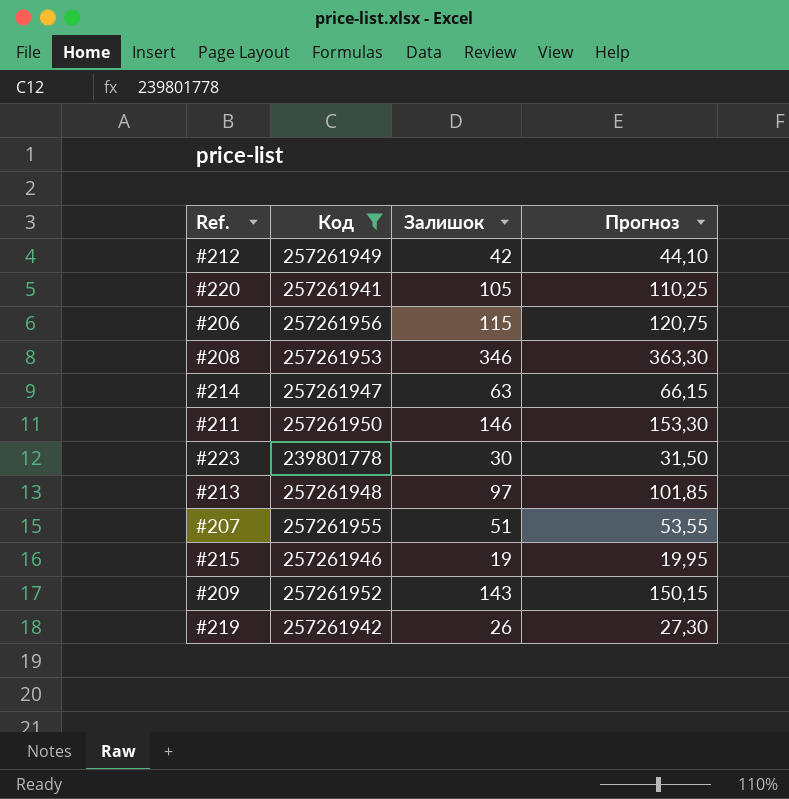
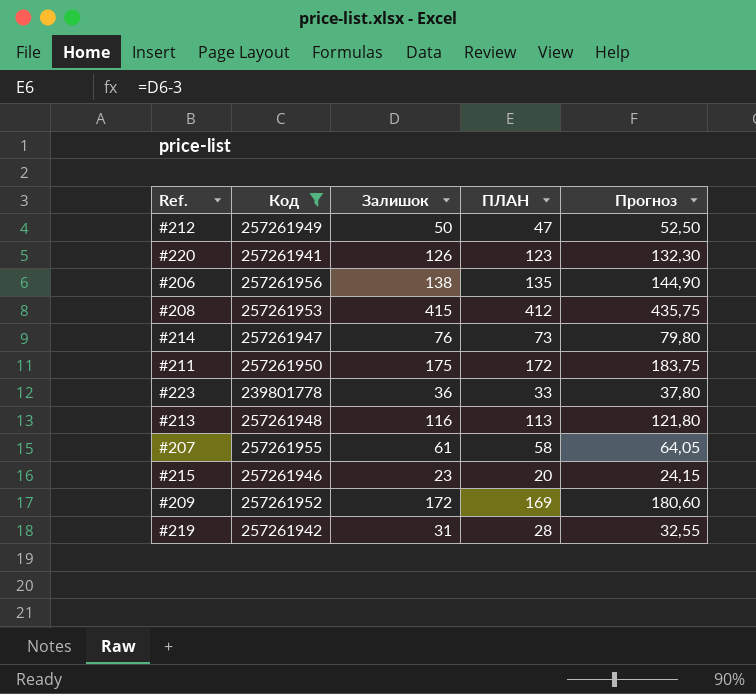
column ПЛАН | formula: none -> [Залишок] - 3
#212 | Залишок: 42 -> 50
#212 | Прогноз: 44,10 -> 52,50
#220 | Залишок: 105 -> 126
#220 | Прогноз: 110,25 -> 132,30
#206 | Залишок: 115 -> 138
#206 | Прогноз: 120,75 -> 144,90
#208 | Залишок: 346 -> 415
#208 | Прогноз: 363,30 -> 435,75
#214 | Залишок: 63 -> 76
#214 | Прогноз: 66,15 -> 79,80
#211 | Залишок: 146 -> 175
#211 | Прогноз: 153,30 -> 183,75
#223 | Залишок: 30 -> 36
#223 | Прогноз: 31,50 -> 37,80
#213 | Залишок: 97 -> 116
#213 | Прогноз: 101,85 -> 121,80
#207 | Залишок: 51 -> 61
#207 | Прогноз: 53,55 -> 64,05
#215 | Залишок: 19 -> 23
#215 | Прогноз: 19,95 -> 24,15
#209 | Залишок: 143 -> 172
#209 | Прогноз: 150,15 -> 180,60
#219 | Залишок: 26 -> 31
#219 | Прогноз: 27,30 -> 32,55

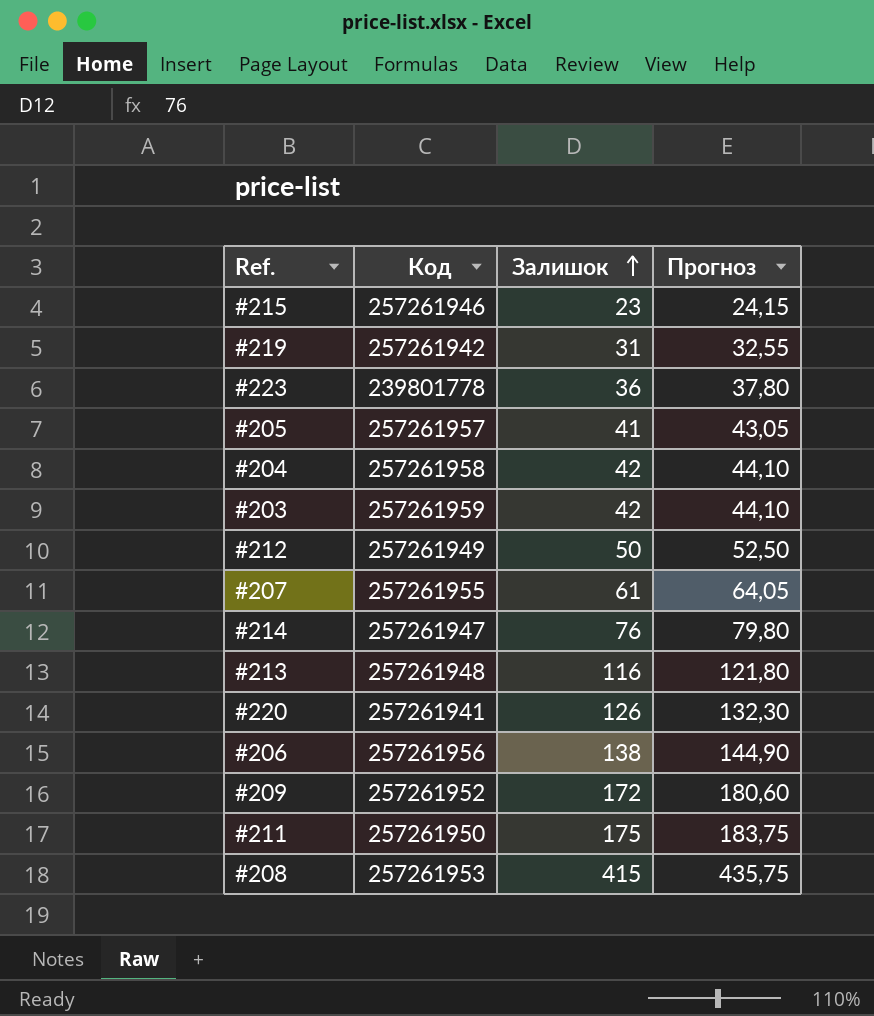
filter: Код <= 257261956 -> none
row order: none -> Залишок ascending
column ПЛАН | formula: [Залишок] - 3 -> none

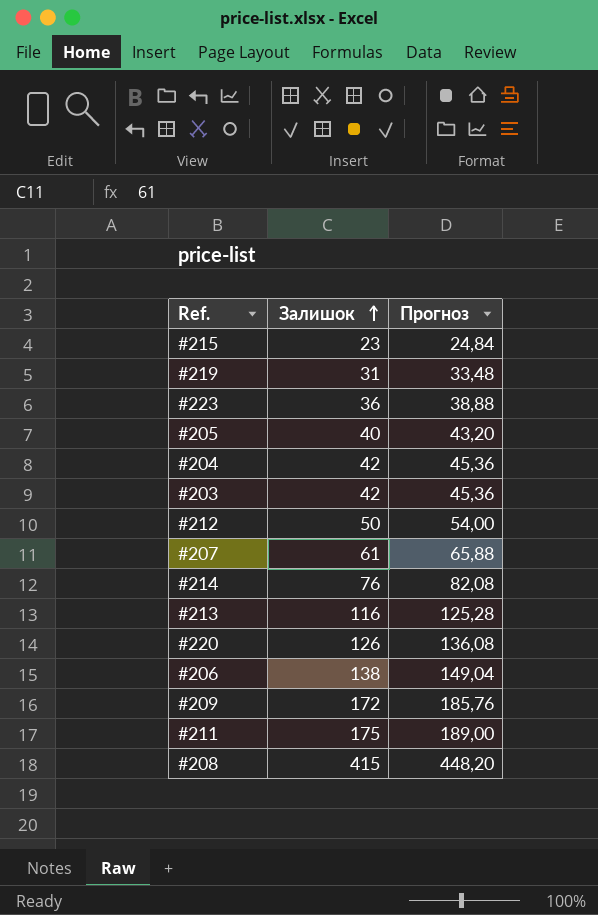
column Код | position: 2 -> none
column Прогноз | formula: [Залишок] * 1,05 -> [Залишок] * 1,08
#205 | Залишок: 41 -> 40

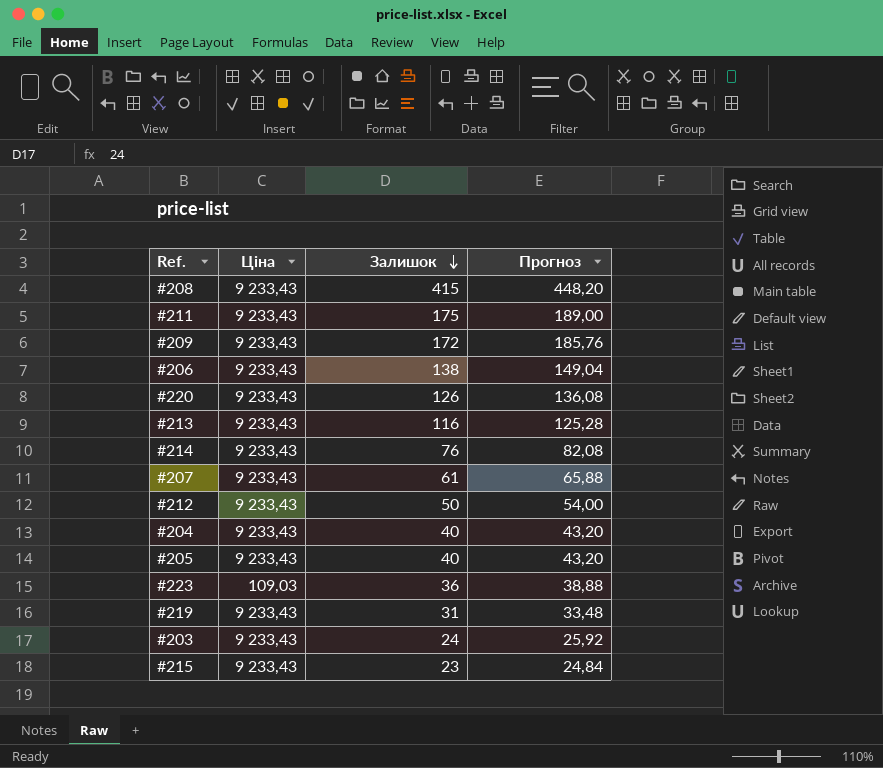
row order: Залишок ascending -> Залишок descending
column Ціна | position: none -> 2
#204 | Залишок: 42 -> 40
#204 | Прогноз: 45,36 -> 43,20
#203 | Залишок: 42 -> 24
#203 | Прогноз: 45,36 -> 25,92

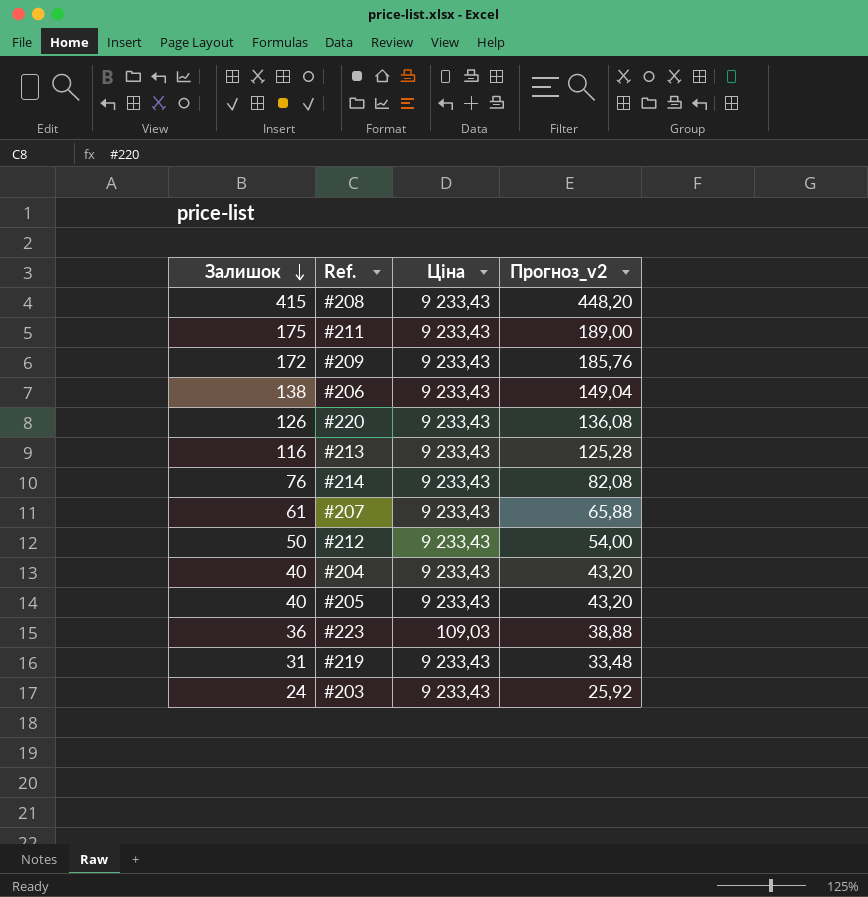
column Залишок | position: 3 -> 1
column name: Прогноз -> Прогноз_v2
row #215: 9 233,43 | 23 | 24,84 -> none

